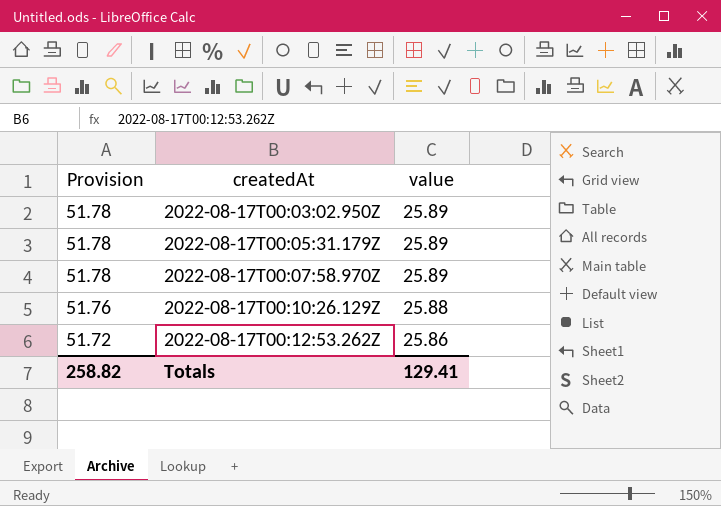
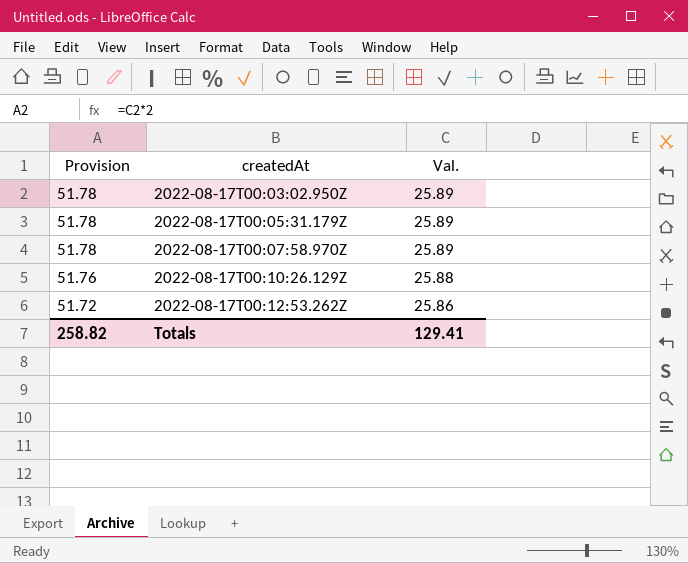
column name: value -> Val.

